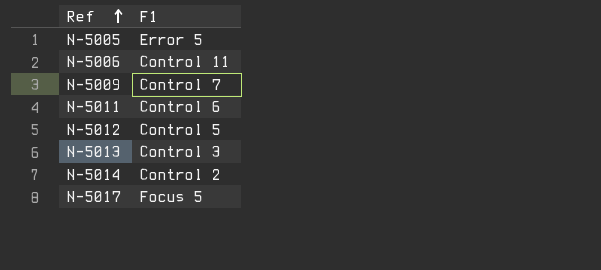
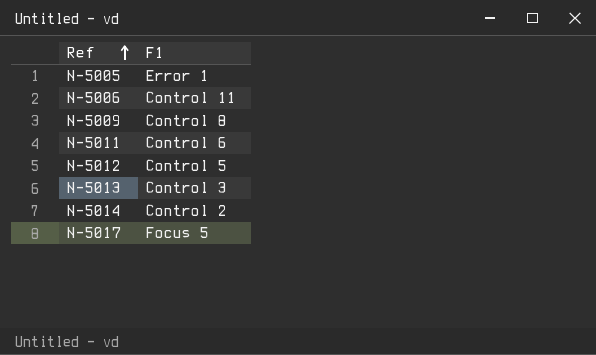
N-5005 | F1: Error 5 -> Error 1
N-5009 | F1: Control 7 -> Control 8

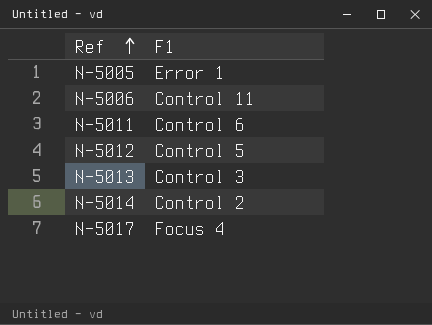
row N-5009: Control 8 -> none
N-5017 | F1: Focus 5 -> Focus 4

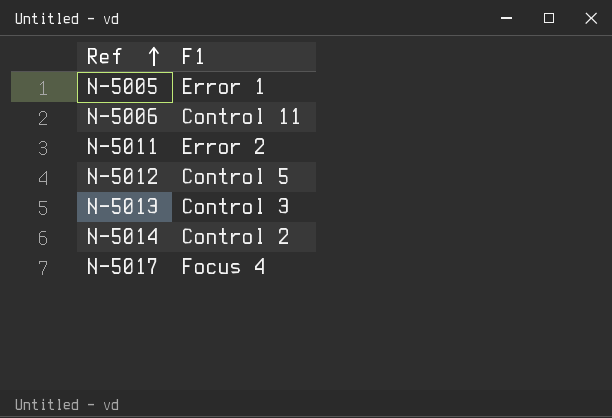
N-5011 | F1: Control 6 -> Error 2

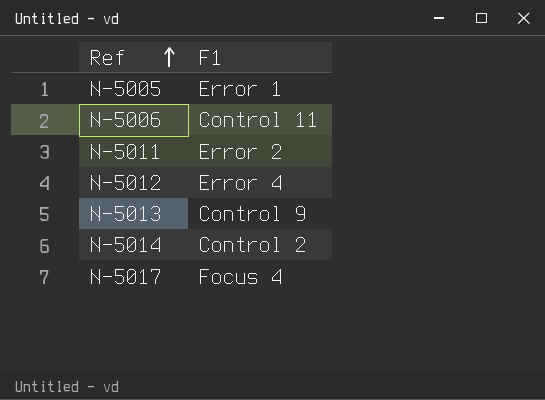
N-5012 | F1: Control 5 -> Error 4
N-5013 | F1: Control 3 -> Control 9

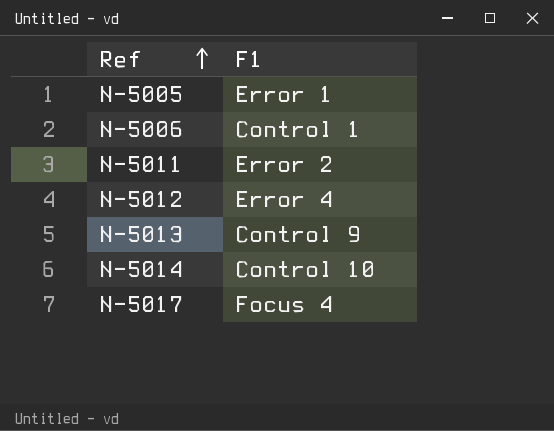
N-5006 | F1: Control 11 -> Control 1
N-5014 | F1: Control 2 -> Control 10

